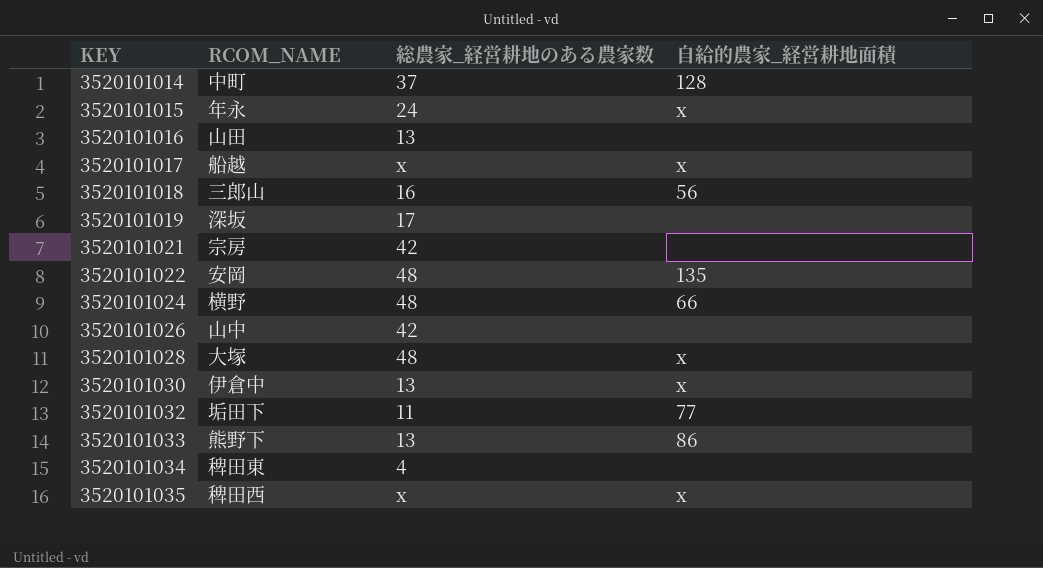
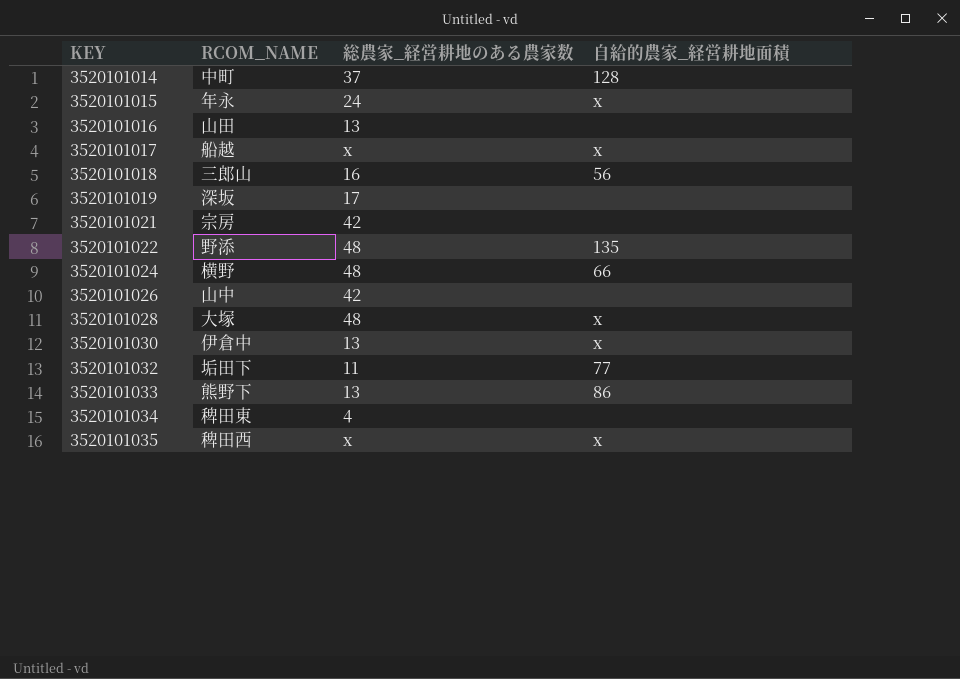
3520101022 | RCOM_NAME: 安岡 -> 野添

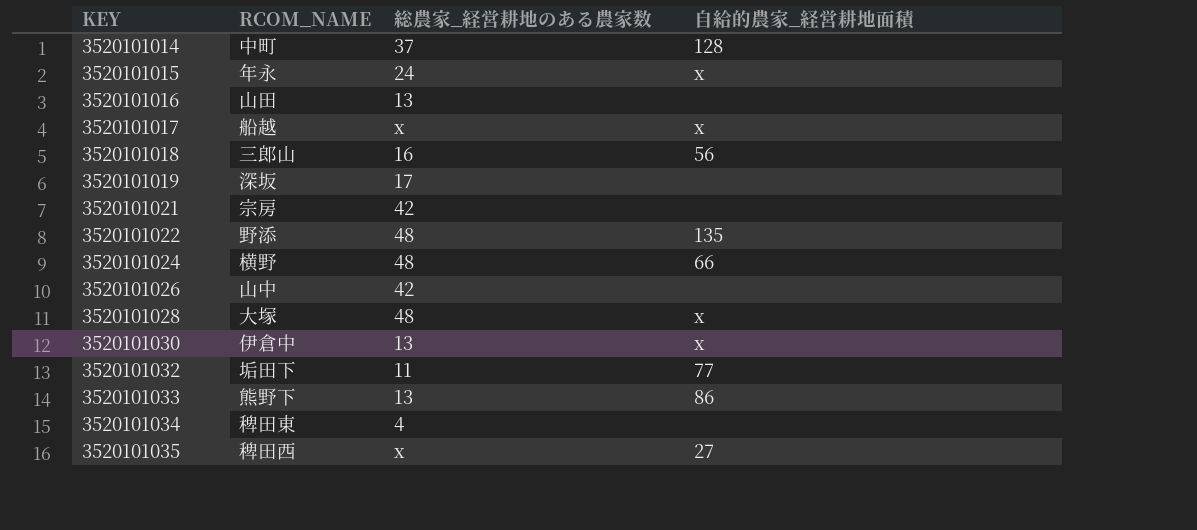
3520101035 | 自給的農家_経営耕地面積: x -> 27

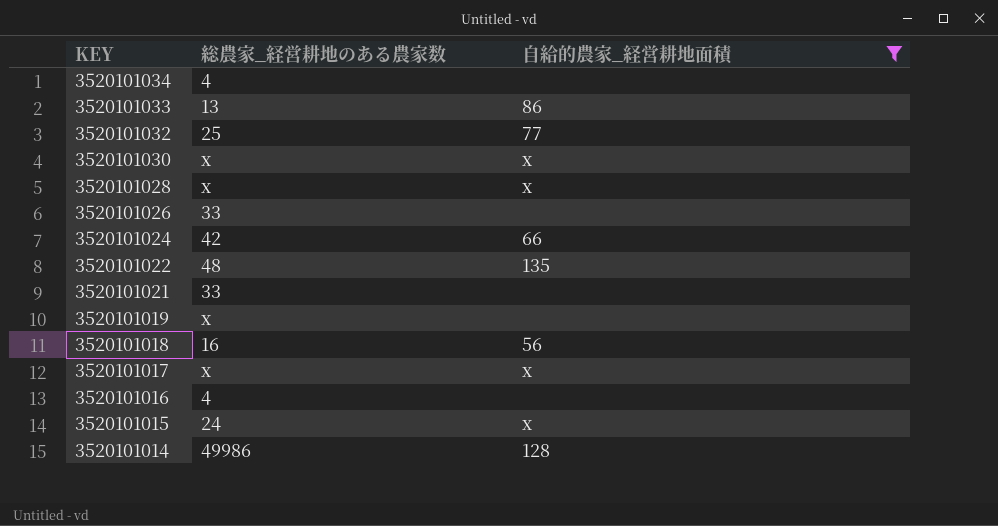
filter: none -> 自給的農家_経営耕地面積 != 27
row order: KEY ascending -> KEY descending
column RCOM_NAME | position: 2 -> none
3520101032 | 総農家_経営耕地のある農家数: 11 -> 25
3520101030 | 総農家_経営耕地のある農家数: 13 -> x
3520101028 | 総農家_経営耕地のある農家数: 48 -> x
3520101026 | 総農家_経営耕地のある農家数: 42 -> 33
3520101024 | 総農家_経営耕地のある農家数: 48 -> 42
3520101021 | 総農家_経営耕地のある農家数: 42 -> 33
3520101019 | 総農家_経営耕地のある農家数: 17 -> x
3520101016 | 総農家_経営耕地のある農家数: 13 -> 4
3520101014 | 総農家_経営耕地のある農家数: 37 -> 49986

